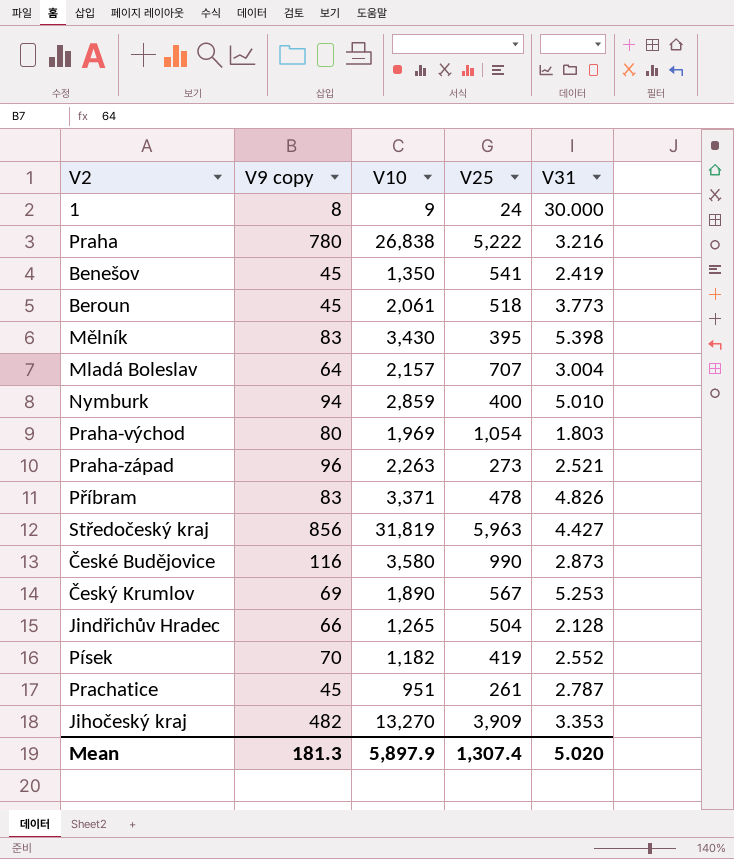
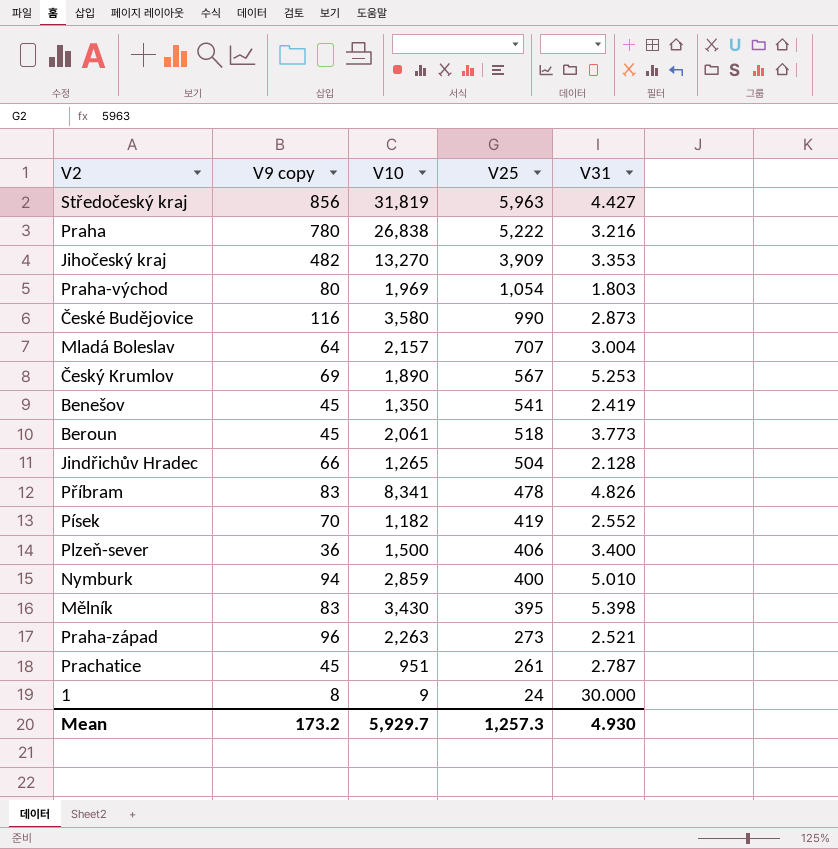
row order: none -> V25 descending
Příbram | V10: 3,371 -> 8,341
row Plzeň-sever: none -> 36 | 1,500 | 406 | 3.400
Mean | V9 copy: 181.3 -> 173.2
Mean | V10: 5,897.9 -> 5,929.7
Mean | V25: 1,307.4 -> 1,257.3
Mean | V31: 5.020 -> 4.930

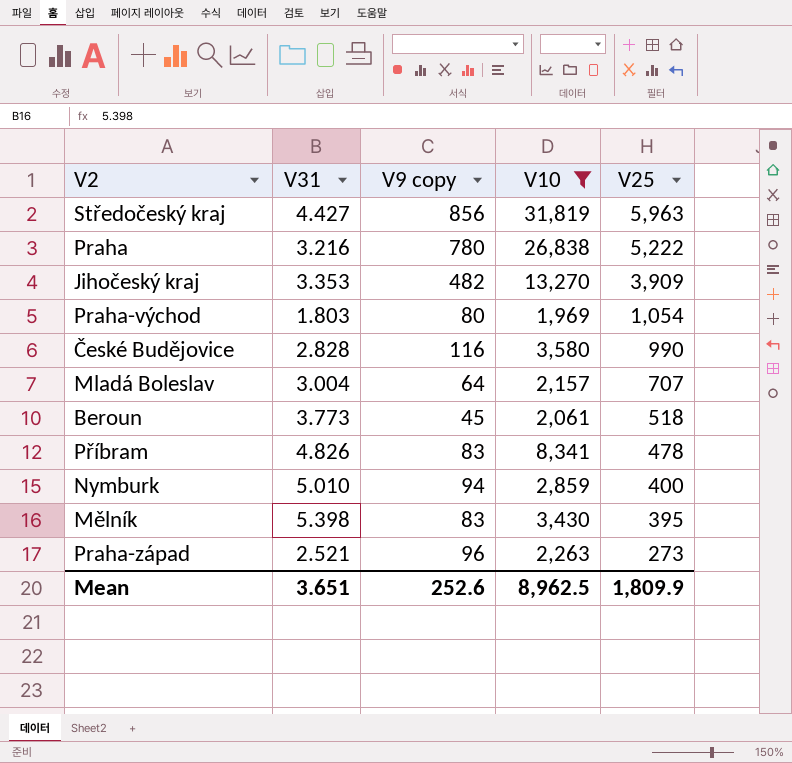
filter: none -> V10 >= 1,969
column V31 | position: 5 -> 2
České Budějovice | V31: 2.873 -> 2.828
Mean | V31: 4.930 -> 3.651
Mean | V9 copy: 173.2 -> 252.6
Mean | V10: 5,929.7 -> 8,962.5
Mean | V25: 1,257.3 -> 1,809.9

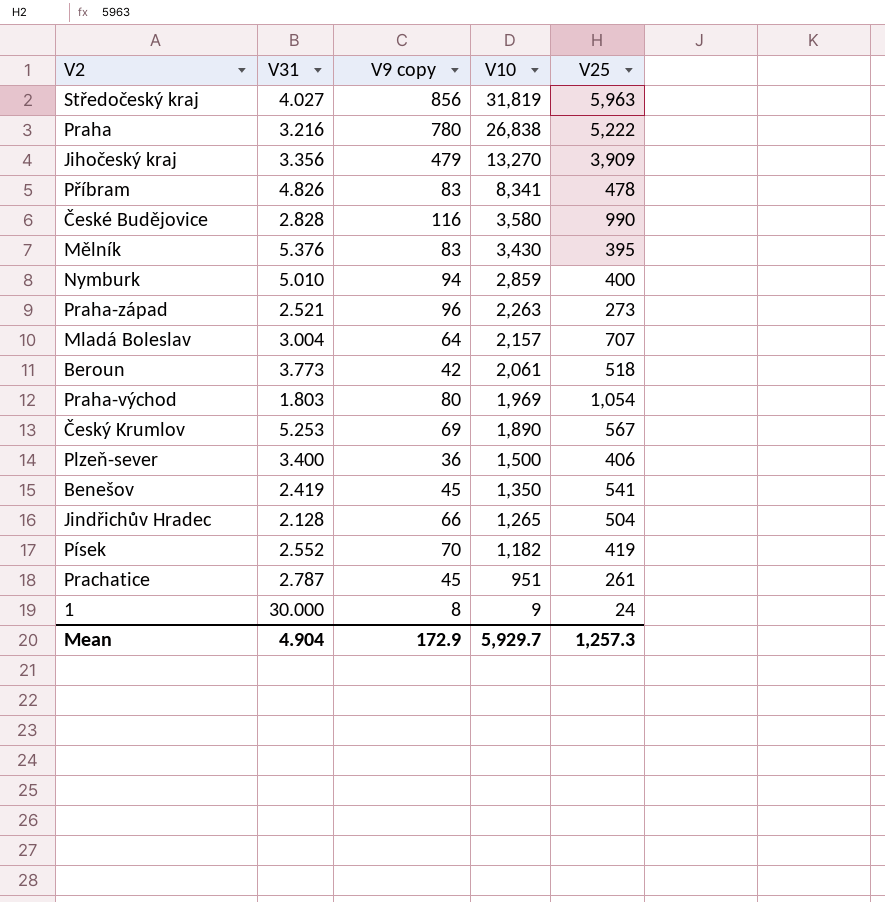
filter: V10 >= 1,969 -> none
row order: V25 descending -> V10 descending
Středočeský kraj | V31: 4.427 -> 4.027
Jihočeský kraj | V31: 3.353 -> 3.356
Jihočeský kraj | V9 copy: 482 -> 479
Mělník | V31: 5.398 -> 5.376
Beroun | V9 copy: 45 -> 42
Mean | V31: 3.651 -> 4.904
Mean | V9 copy: 252.6 -> 172.9
Mean | V10: 8,962.5 -> 5,929.7
Mean | V25: 1,809.9 -> 1,257.3

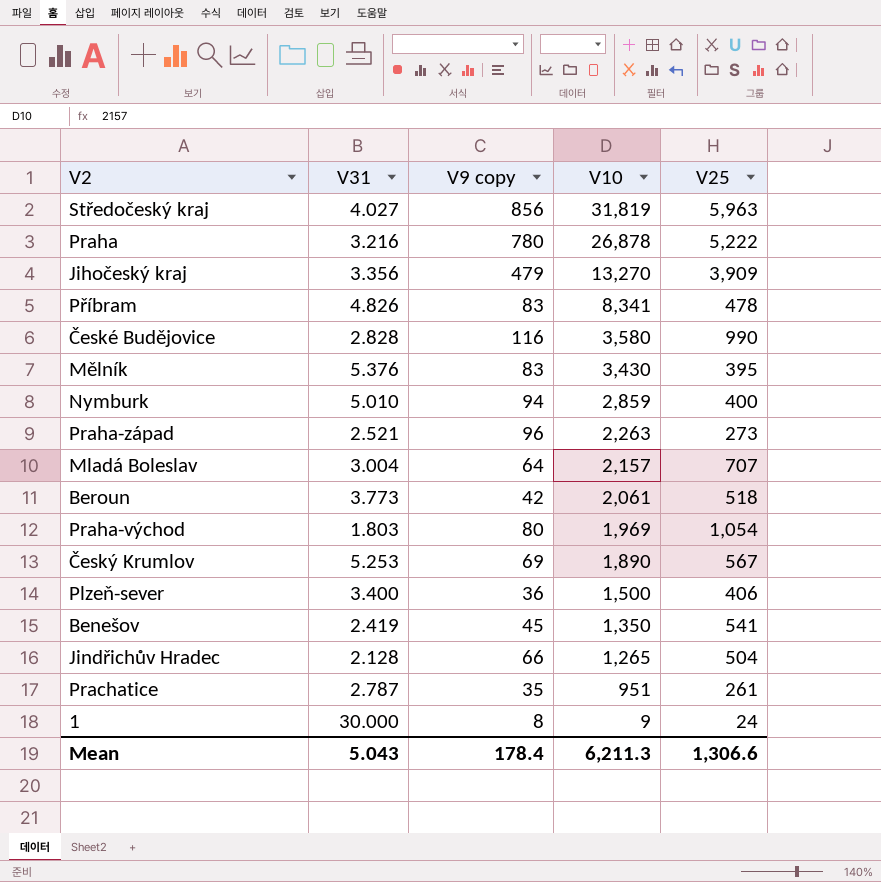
row Písek: 2.552 | 70 | 1,182 | 419 -> none
Praha | V10: 26,838 -> 26,878
Prachatice | V9 copy: 45 -> 35
Mean | V31: 4.904 -> 5.043
Mean | V9 copy: 172.9 -> 178.4
Mean | V10: 5,929.7 -> 6,211.3
Mean | V25: 1,257.3 -> 1,306.6

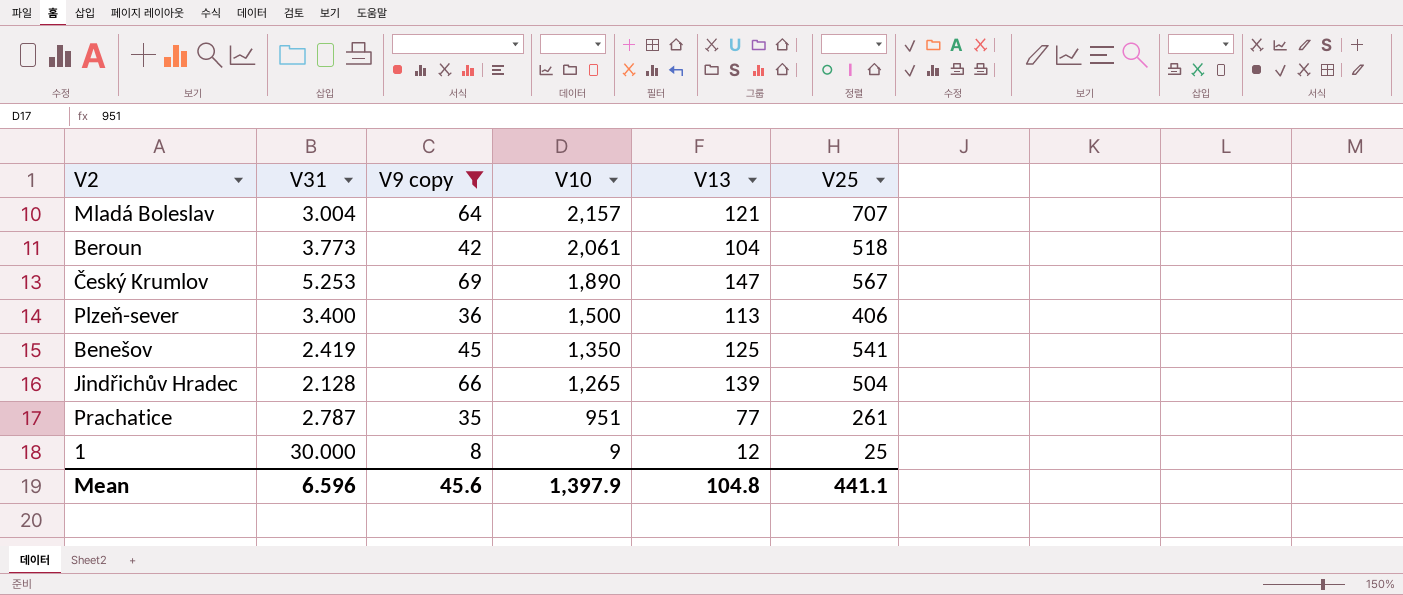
filter: none -> V9 copy <= 69
column V13 | position: none -> 5
1 | V25: 24 -> 25
Mean | V31: 5.043 -> 6.596
Mean | V9 copy: 178.4 -> 45.6
Mean | V10: 6,211.3 -> 1,397.9
Mean | V25: 1,306.6 -> 441.1

